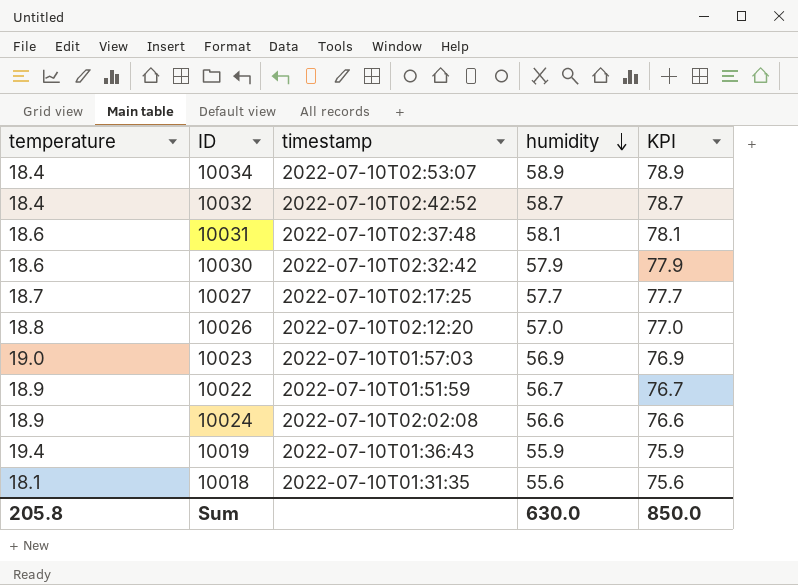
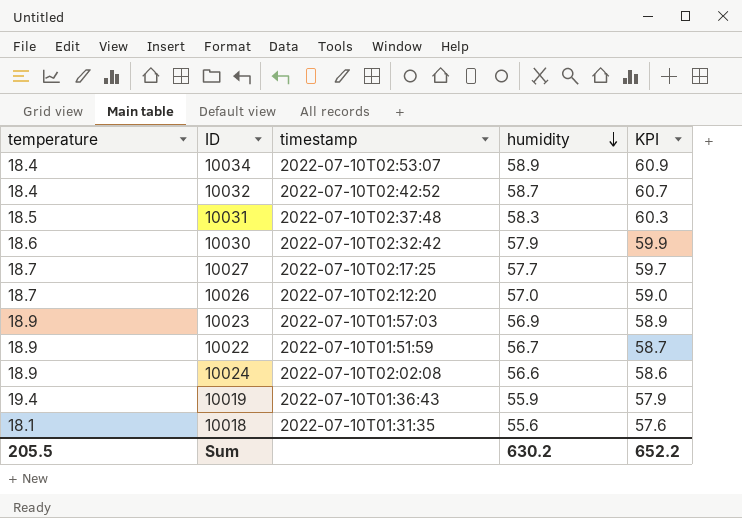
column KPI | formula: [humidity] + 20 -> [humidity] + 2
10031 | temperature: 18.6 -> 18.5
10031 | humidity: 58.1 -> 58.3
10026 | temperature: 18.8 -> 18.7
10023 | temperature: 19.0 -> 18.9
Sum | temperature: 205.8 -> 205.5
Sum | humidity: 630.0 -> 630.2
Sum | KPI: 850.0 -> 652.2

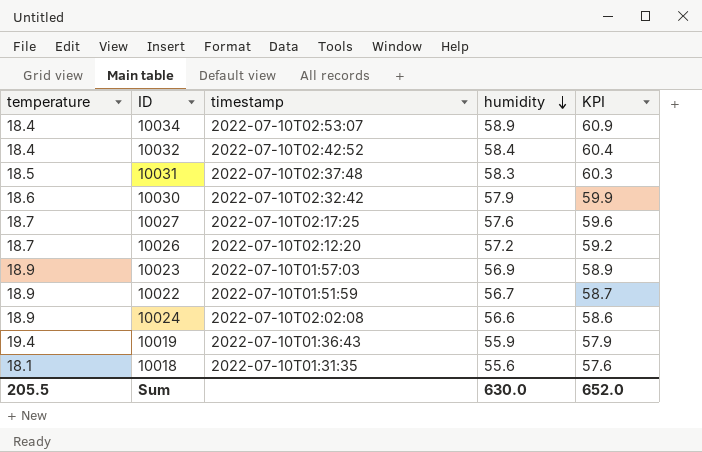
10032 | humidity: 58.7 -> 58.4
10032 | KPI: 60.7 -> 60.4
10027 | humidity: 57.7 -> 57.6
10027 | KPI: 59.7 -> 59.6
10026 | humidity: 57.0 -> 57.2
10026 | KPI: 59.0 -> 59.2
Sum | humidity: 630.2 -> 630.0
Sum | KPI: 652.2 -> 652.0

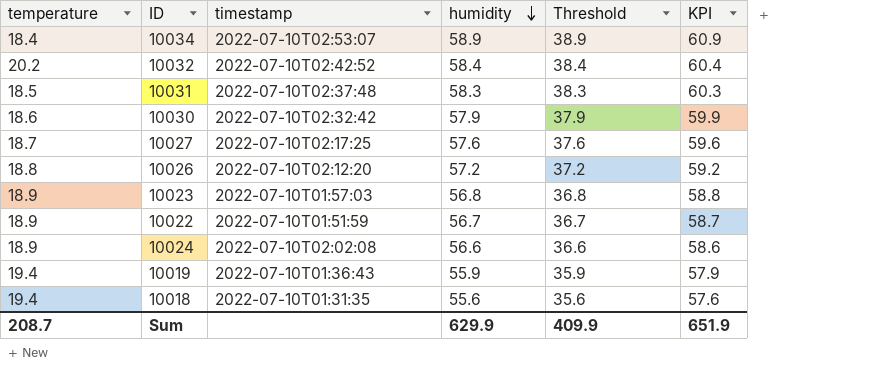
column Threshold | formula: none -> [humidity] - 20
10032 | temperature: 18.4 -> 20.2
10026 | temperature: 18.7 -> 18.8
10023 | humidity: 56.9 -> 56.8
10023 | KPI: 58.9 -> 58.8
10018 | temperature: 18.1 -> 19.4
Sum | temperature: 205.5 -> 208.7
Sum | humidity: 630.0 -> 629.9
Sum | KPI: 652.0 -> 651.9

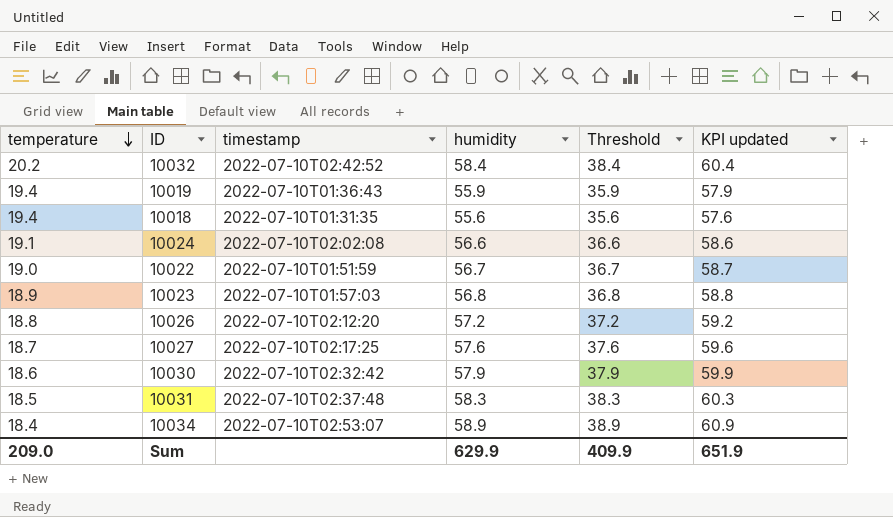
row order: humidity descending -> temperature descending
column name: KPI -> KPI updated
10024 | temperature: 18.9 -> 19.1
10022 | temperature: 18.9 -> 19.0
Sum | temperature: 208.7 -> 209.0

